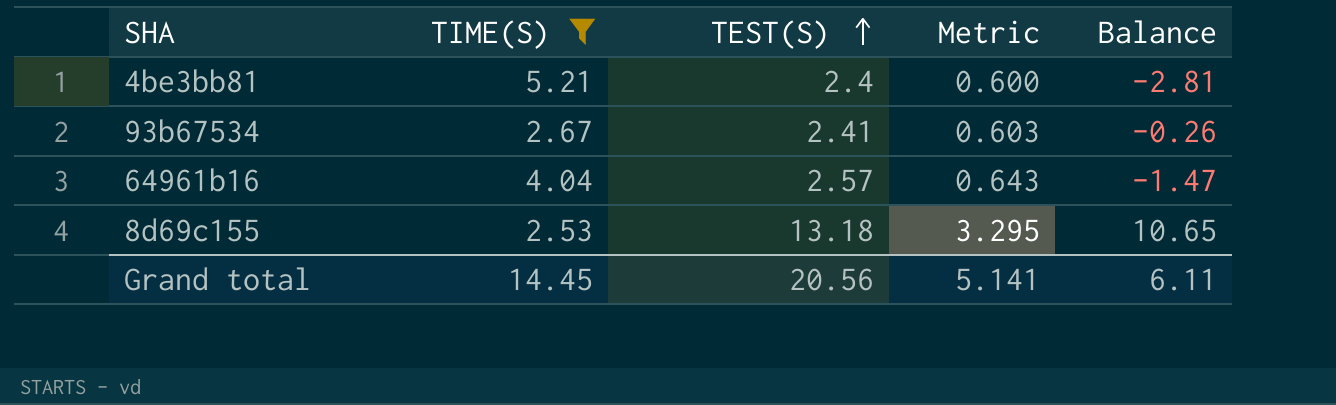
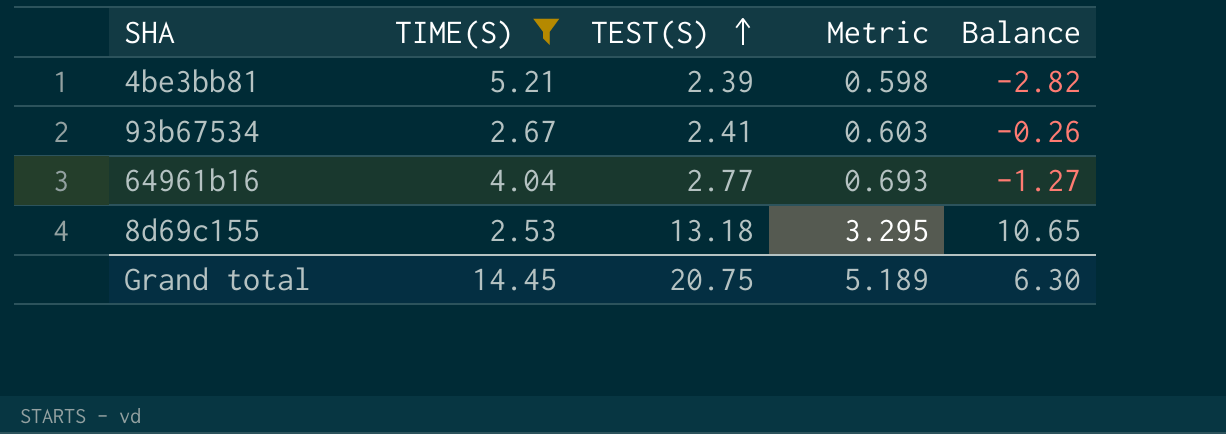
4be3bb81 | TEST(S): 2.4 -> 2.39
4be3bb81 | Metric: 0.600 -> 0.598
4be3bb81 | Balance: -2.81 -> -2.82
64961b16 | TEST(S): 2.57 -> 2.77
64961b16 | Metric: 0.643 -> 0.693
64961b16 | Balance: -1.47 -> -1.27
Grand total | TEST(S): 20.56 -> 20.75
Grand total | Metric: 5.141 -> 5.189
Grand total | Balance: 6.11 -> 6.30

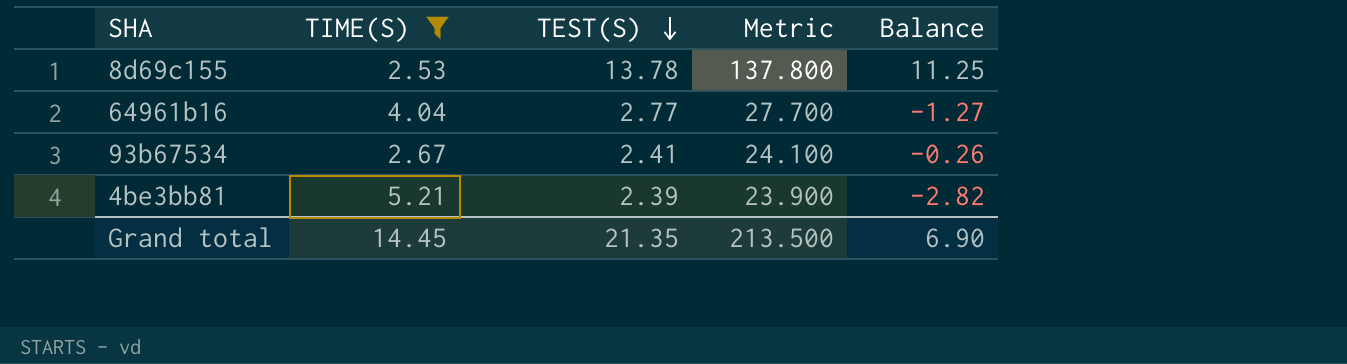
row order: TEST(S) ascending -> TEST(S) descending
column Metric | formula: [TEST(S)] * 0.25 -> [TEST(S)] * 10
8d69c155 | TEST(S): 13.18 -> 13.78
8d69c155 | Balance: 10.65 -> 11.25
Grand total | TEST(S): 20.75 -> 21.35
Grand total | Metric: 5.189 -> 213.500
Grand total | Balance: 6.30 -> 6.90

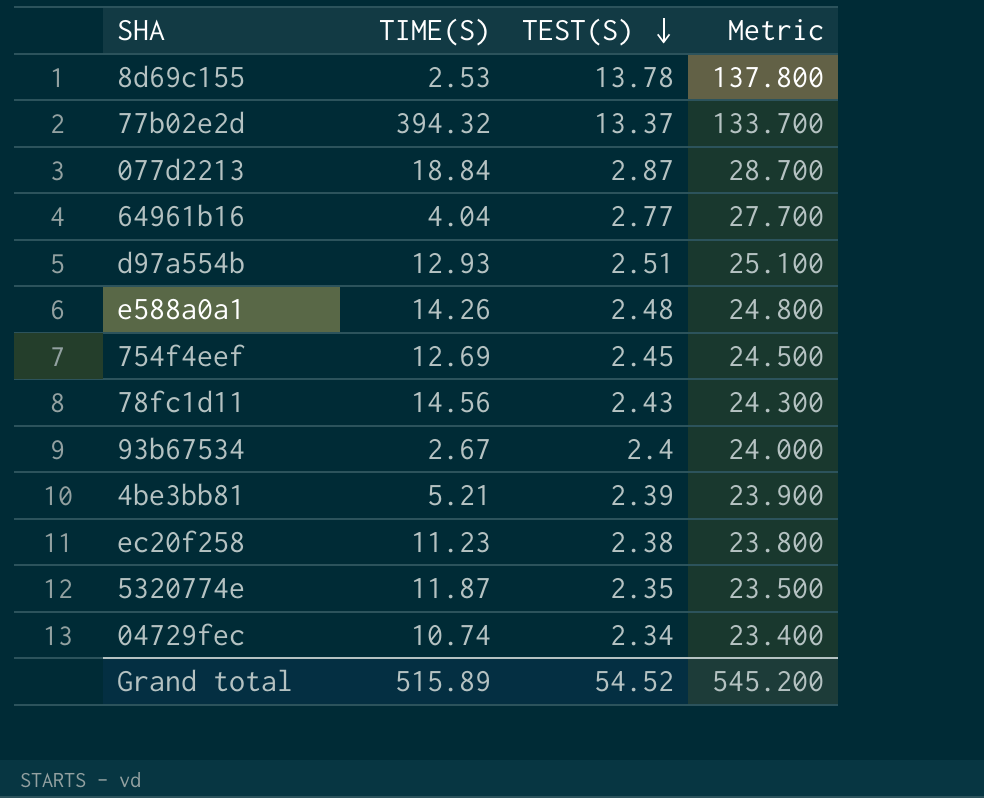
filter: TIME(S) <= 5.21 -> none
column Balance | formula: [TEST(S)] - [TIME(S)] -> none
93b67534 | TEST(S): 2.41 -> 2.4
93b67534 | Metric: 24.100 -> 24.000
Grand total | TIME(S): 14.45 -> 515.89
Grand total | TEST(S): 21.35 -> 54.52
Grand total | Metric: 213.500 -> 545.200

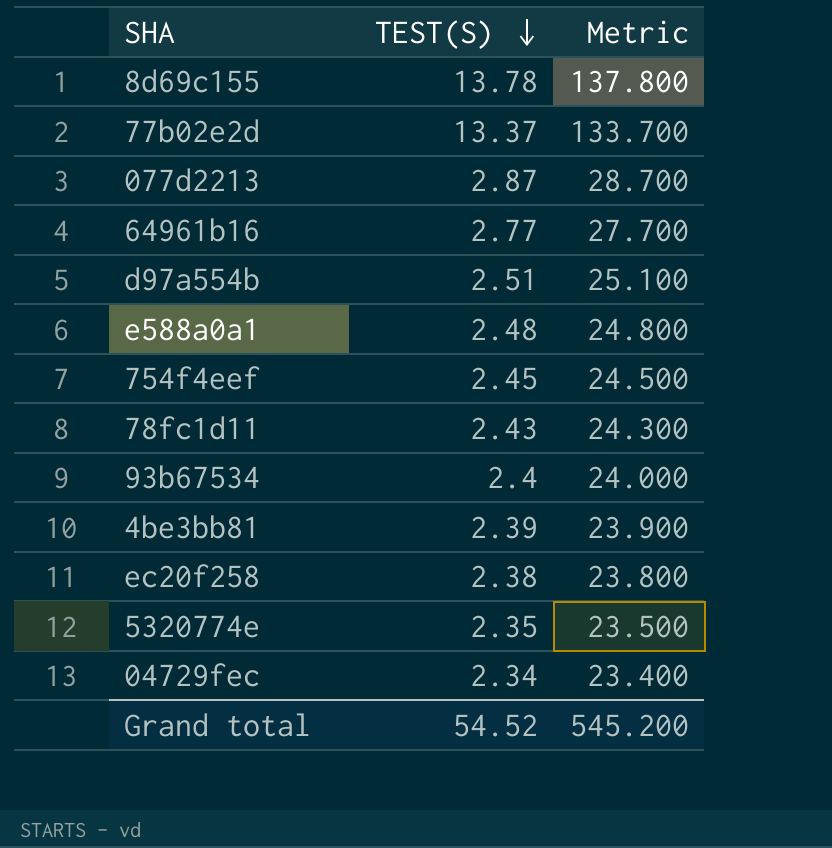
column TIME(S) | position: 2 -> none

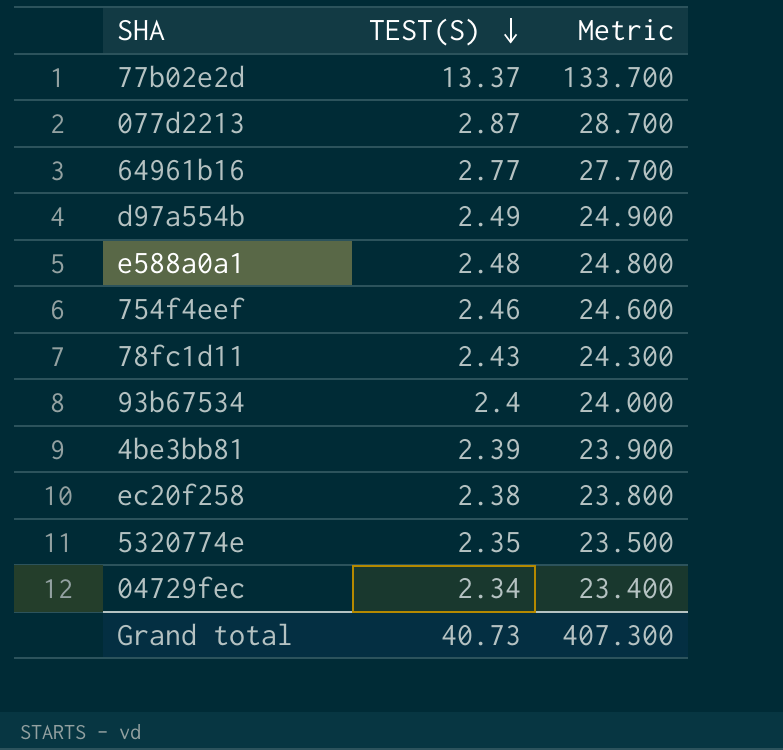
row 8d69c155: 13.78 | 137.800 -> none
d97a554b | TEST(S): 2.51 -> 2.49
d97a554b | Metric: 25.100 -> 24.900
754f4eef | TEST(S): 2.45 -> 2.46
754f4eef | Metric: 24.500 -> 24.600
Grand total | TEST(S): 54.52 -> 40.73
Grand total | Metric: 545.200 -> 407.300

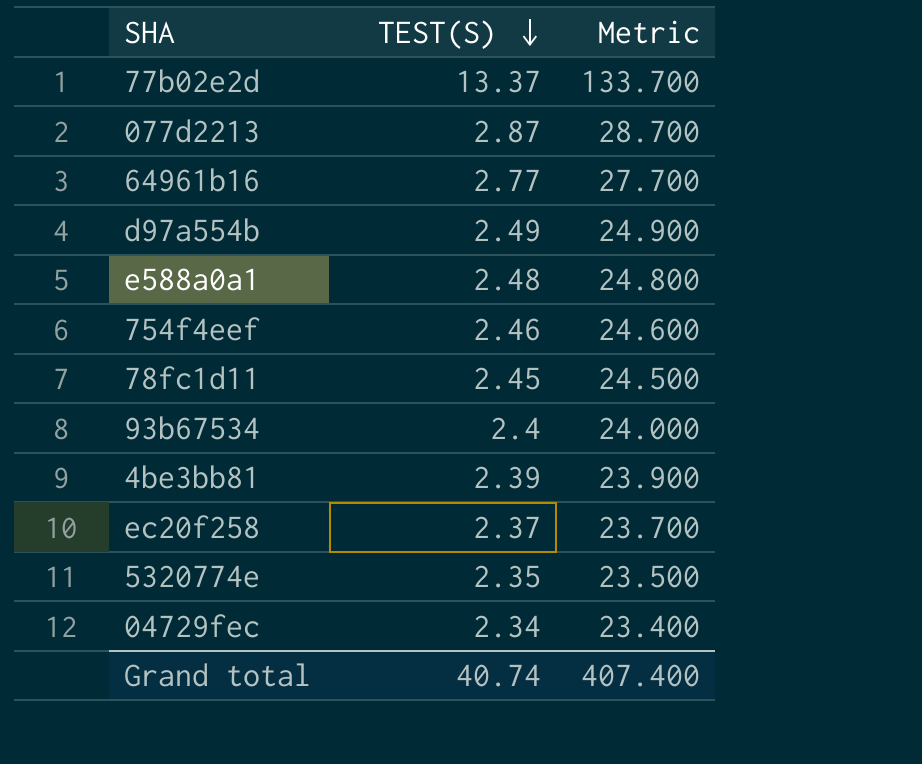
78fc1d11 | TEST(S): 2.43 -> 2.45
78fc1d11 | Metric: 24.300 -> 24.500
ec20f258 | TEST(S): 2.38 -> 2.37
ec20f258 | Metric: 23.800 -> 23.700
Grand total | TEST(S): 40.73 -> 40.74
Grand total | Metric: 407.300 -> 407.400

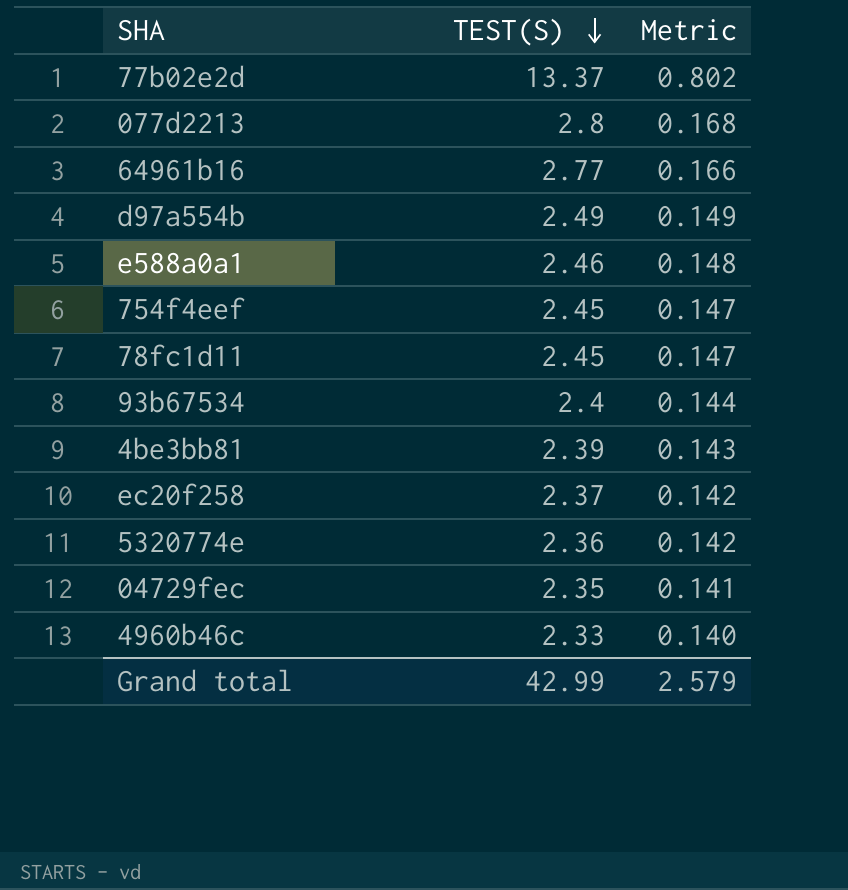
column Metric | formula: [TEST(S)] * 10 -> [TEST(S)] * 0.06
077d2213 | TEST(S): 2.87 -> 2.8
e588a0a1 | TEST(S): 2.48 -> 2.46
754f4eef | TEST(S): 2.46 -> 2.45
5320774e | TEST(S): 2.35 -> 2.36
04729fec | TEST(S): 2.34 -> 2.35
row 4960b46c: none -> 2.33 | 0.140
Grand total | TEST(S): 40.74 -> 42.99
Grand total | Metric: 407.400 -> 2.579

